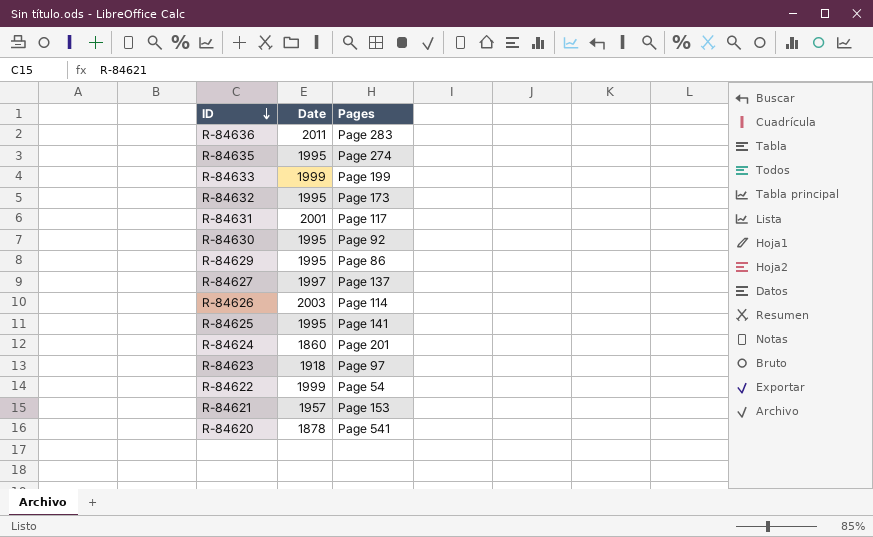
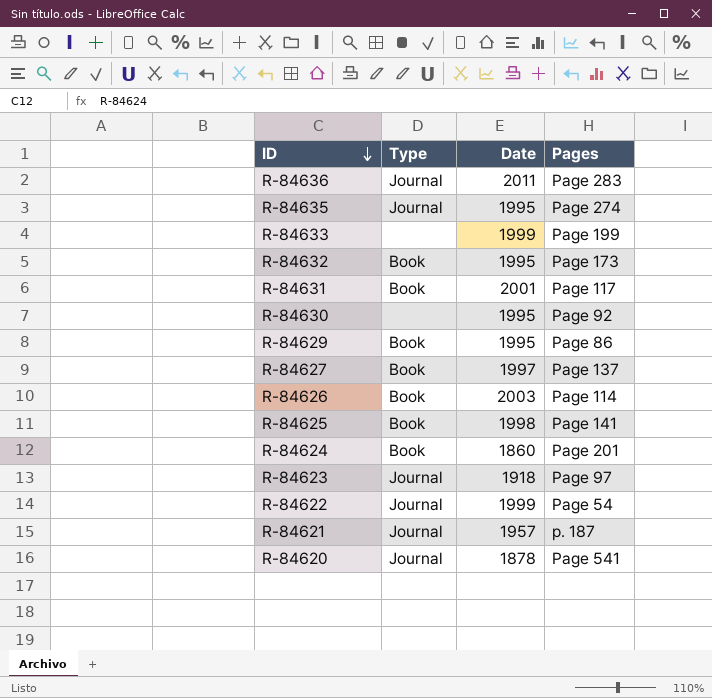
column Type | position: none -> 2
R-84625 | Date: 1995 -> 1998
R-84621 | Pages: Page 153 -> p. 187

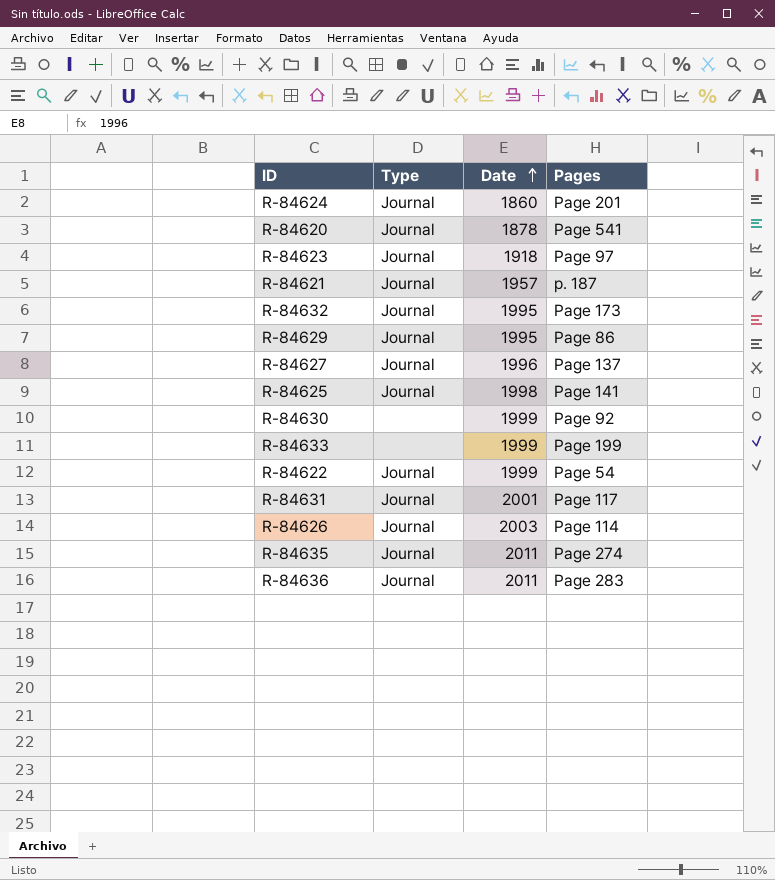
row order: ID descending -> Date ascending
R-84624 | Type: Book -> Journal
R-84632 | Type: Book -> Journal
R-84629 | Type: Book -> Journal
R-84627 | Type: Book -> Journal
R-84627 | Date: 1997 -> 1996
R-84625 | Type: Book -> Journal
R-84630 | Date: 1995 -> 1999
R-84631 | Type: Book -> Journal
R-84626 | Type: Book -> Journal
R-84635 | Date: 1995 -> 2011

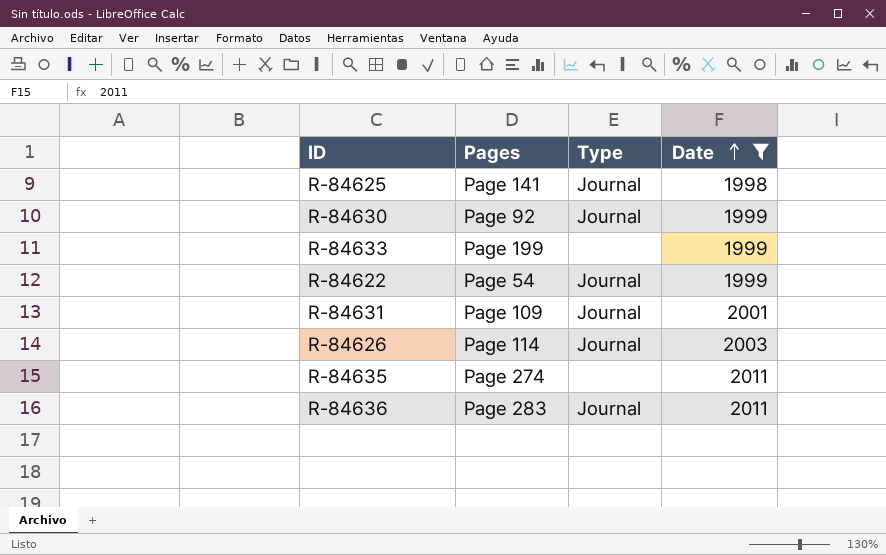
filter: none -> Date >= 1998
column Pages | position: 4 -> 2
R-84630 | Type: none -> Journal
R-84631 | Pages: Page 117 -> Page 109
R-84635 | Type: Journal -> none

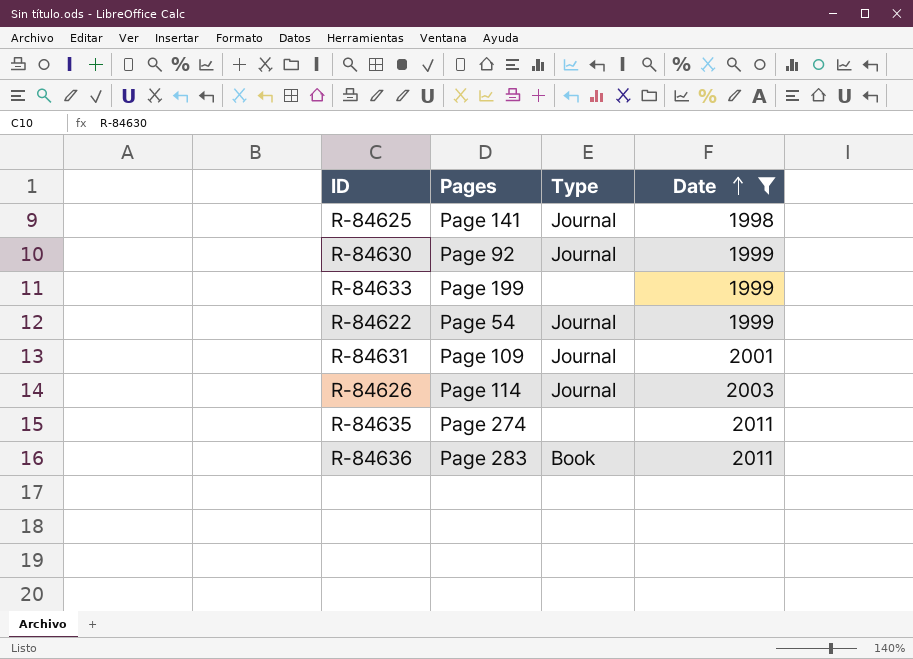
R-84636 | Type: Journal -> Book

